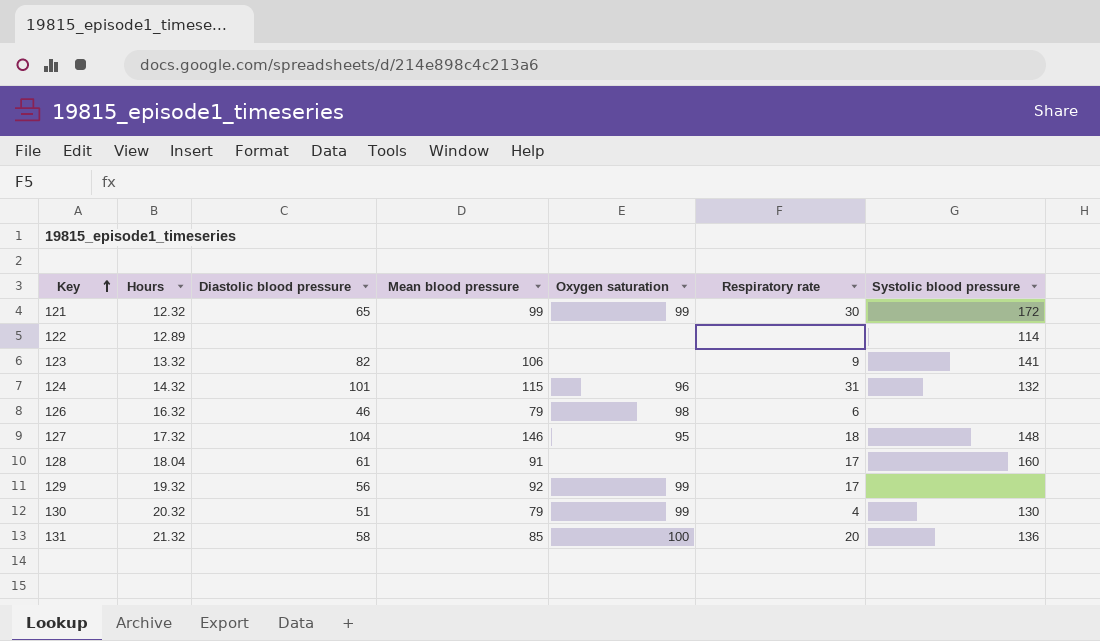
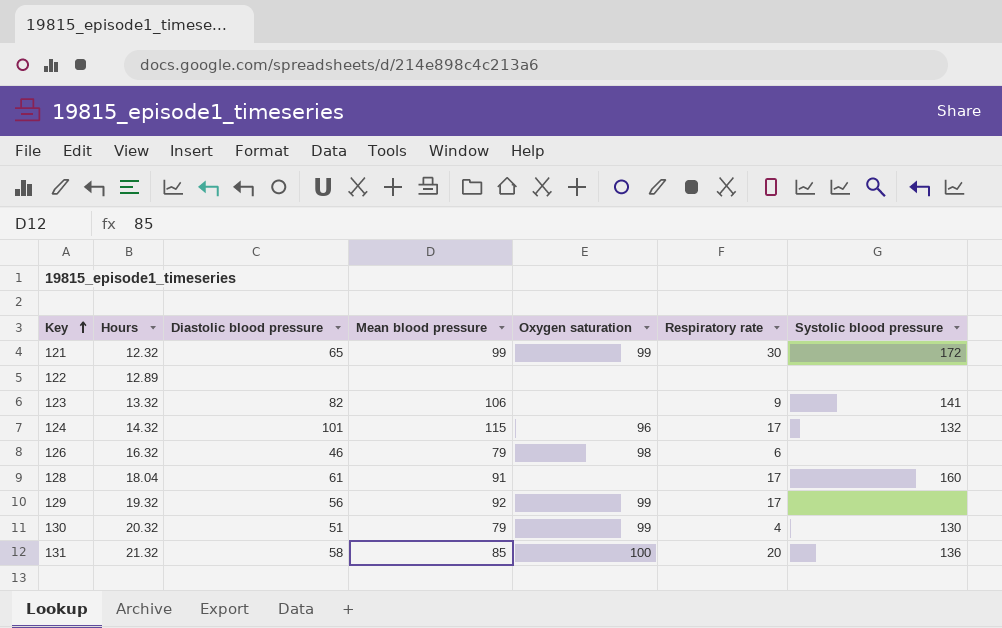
row 127: 17.32 | 104 | 146 | 95 | 18 | 148 -> none
122 | Systolic blood pressure: 114 -> none
124 | Respiratory rate: 31 -> 17

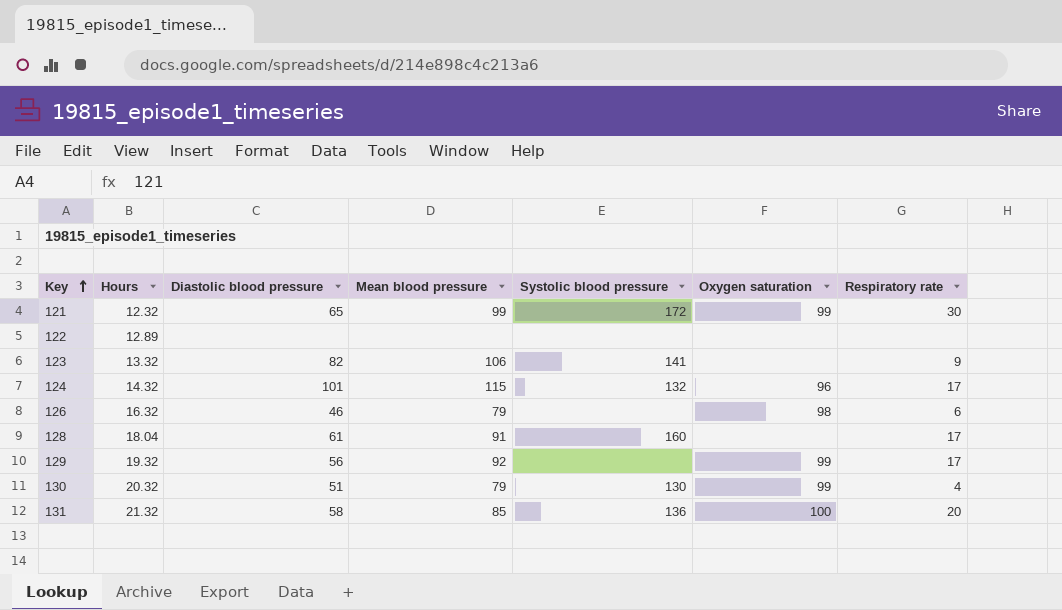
column Systolic blood pressure | position: 7 -> 5

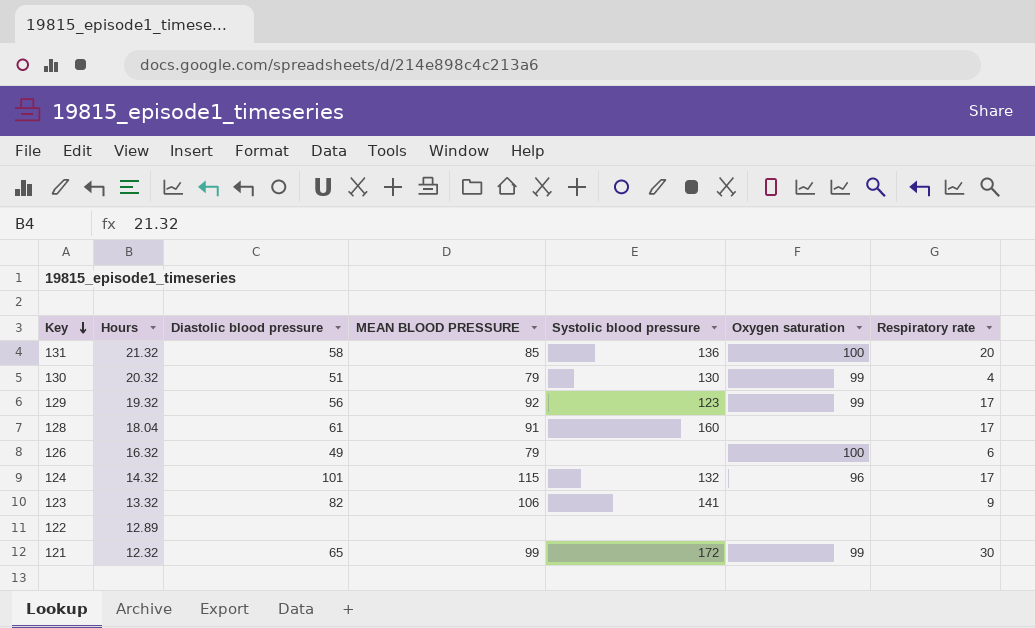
row order: Key ascending -> Key descending
column name: Mean blood pressure -> MEAN BLOOD PRESSURE
129 | Systolic blood pressure: none -> 123
126 | Diastolic blood pressure: 46 -> 49
126 | Oxygen saturation: 98 -> 100

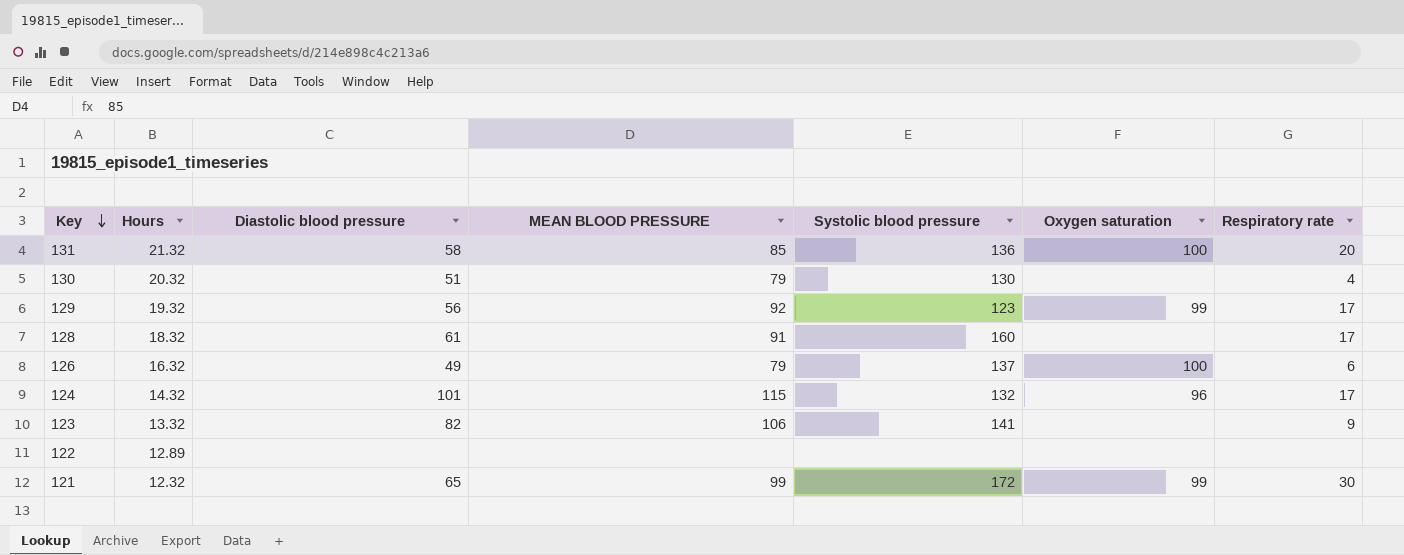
130 | Oxygen saturation: 99 -> none
128 | Hours: 18.04 -> 18.32
126 | Systolic blood pressure: none -> 137

